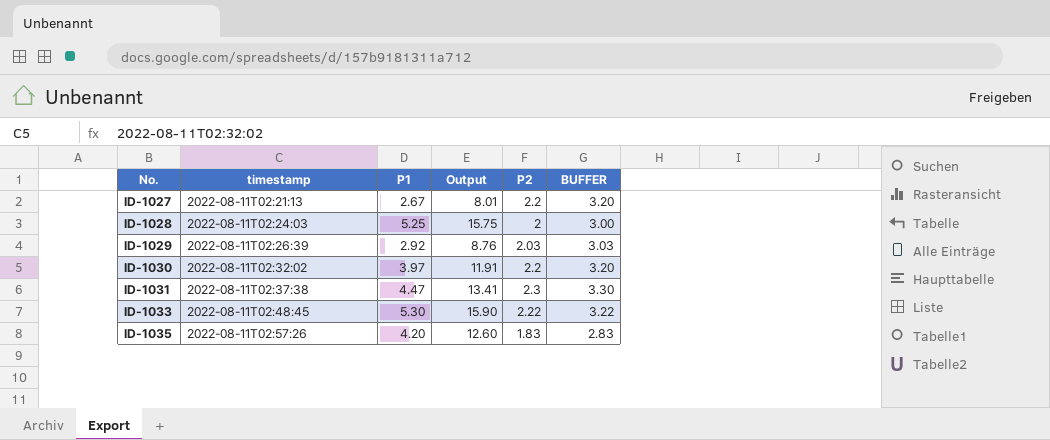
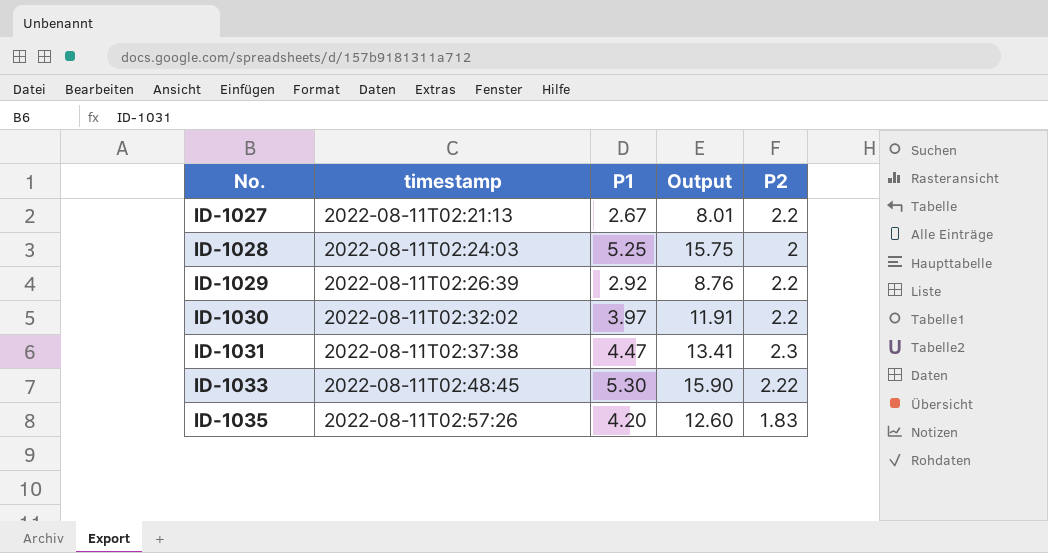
column BUFFER | formula: [P2] + 1 -> none
ID-1029 | P2: 2.03 -> 2.2

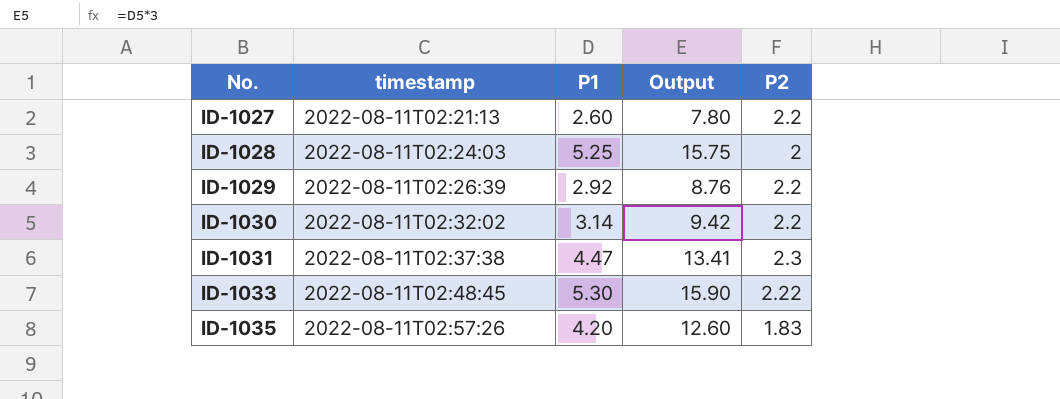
ID-1027 | P1: 2.67 -> 2.60
ID-1027 | Output: 8.01 -> 7.80
ID-1030 | P1: 3.97 -> 3.14
ID-1030 | Output: 11.91 -> 9.42

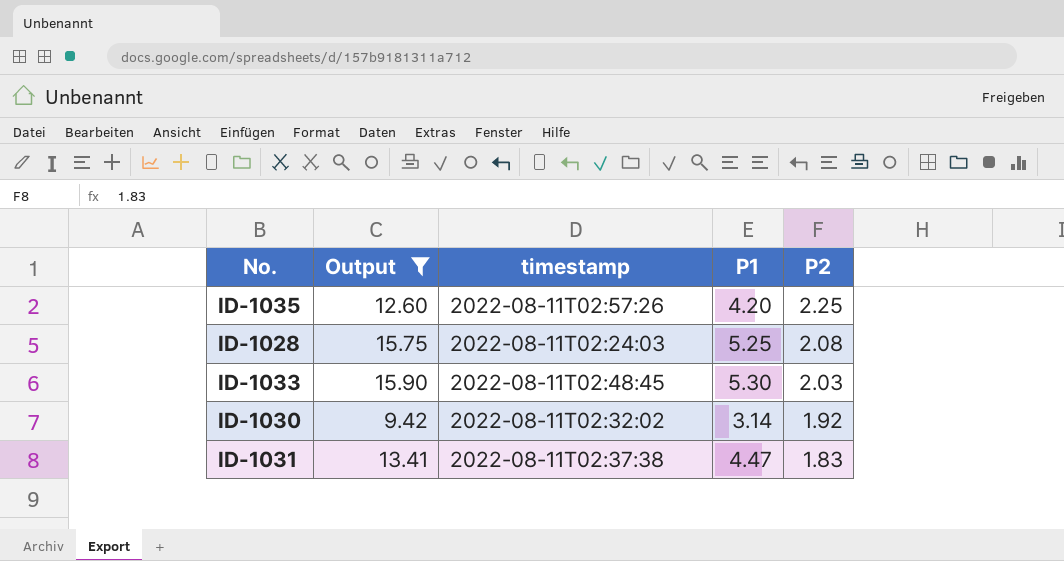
filter: none -> Output >= 9.42
row order: No. ascending -> P2 descending
column Output | position: 4 -> 2
ID-1035 | P2: 1.83 -> 2.25
ID-1028 | P2: 2 -> 2.08
ID-1033 | P2: 2.22 -> 2.03
ID-1030 | P2: 2.2 -> 1.92
ID-1031 | P2: 2.3 -> 1.83

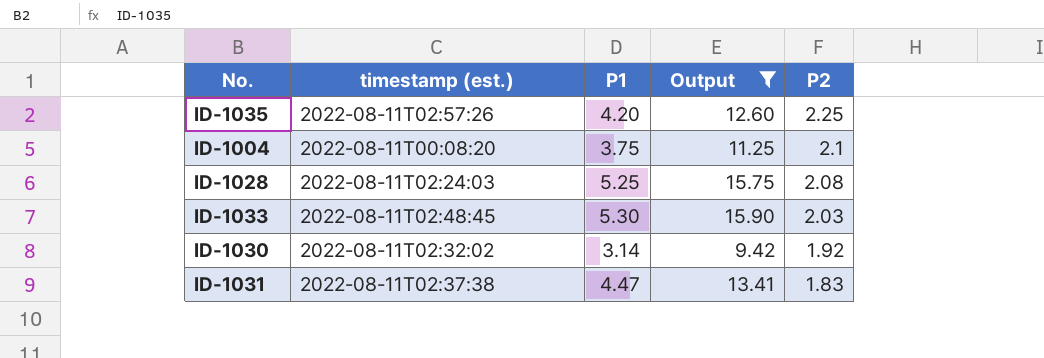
column name: timestamp -> timestamp (est.)
column Output | position: 2 -> 4
row ID-1004: none -> 2022-08-11T00:08:20 | 3.75 | 11.25 | 2.1

